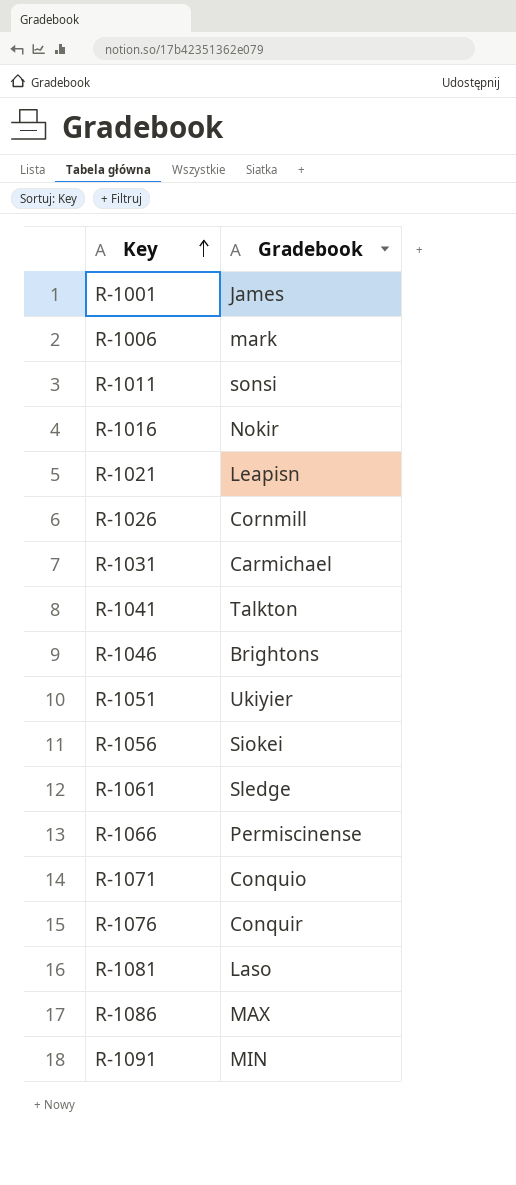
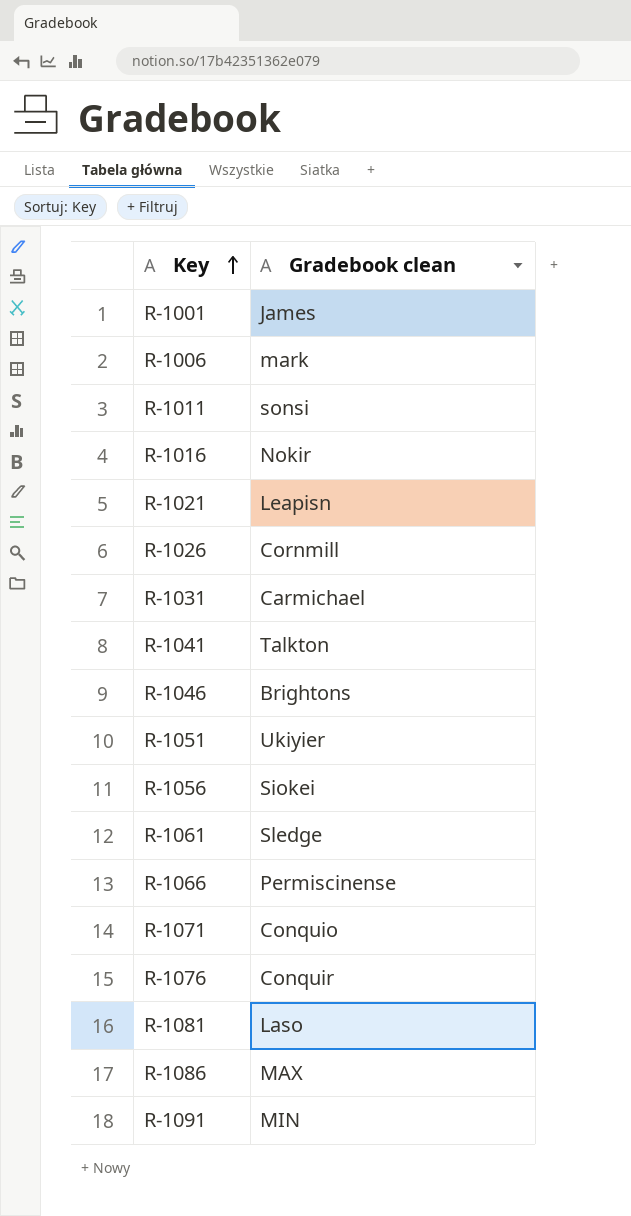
column name: Gradebook -> Gradebook clean

